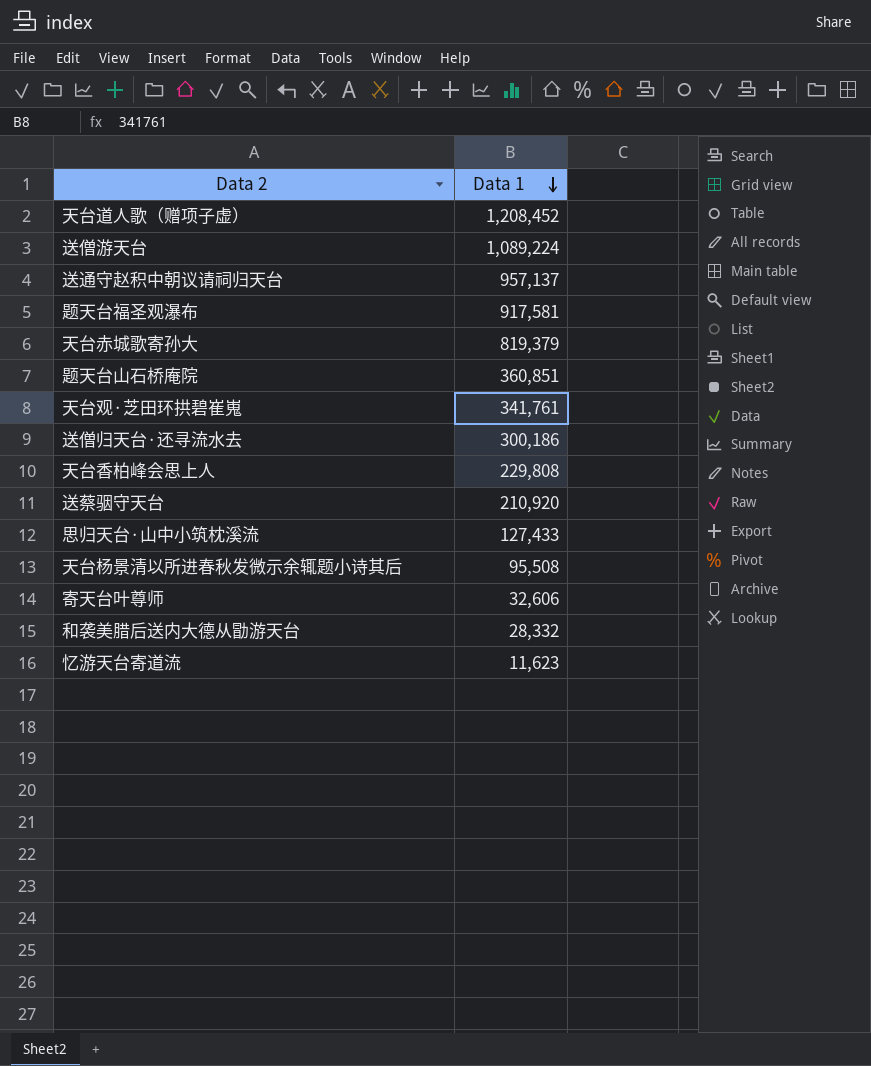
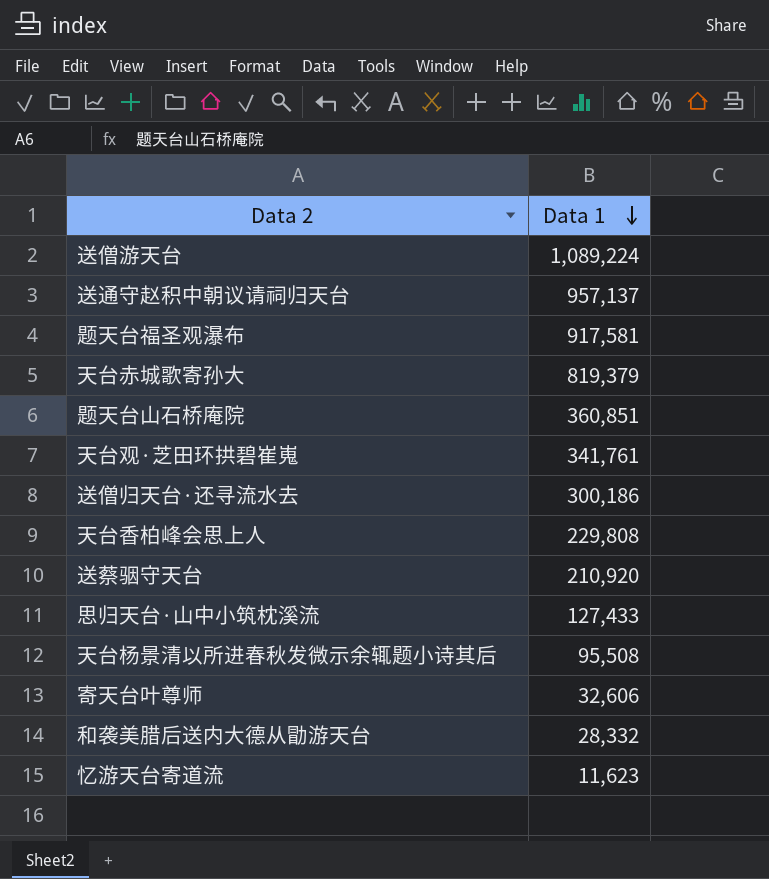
row 天台道人歌（赠项子虚）: 1,208,452 -> none

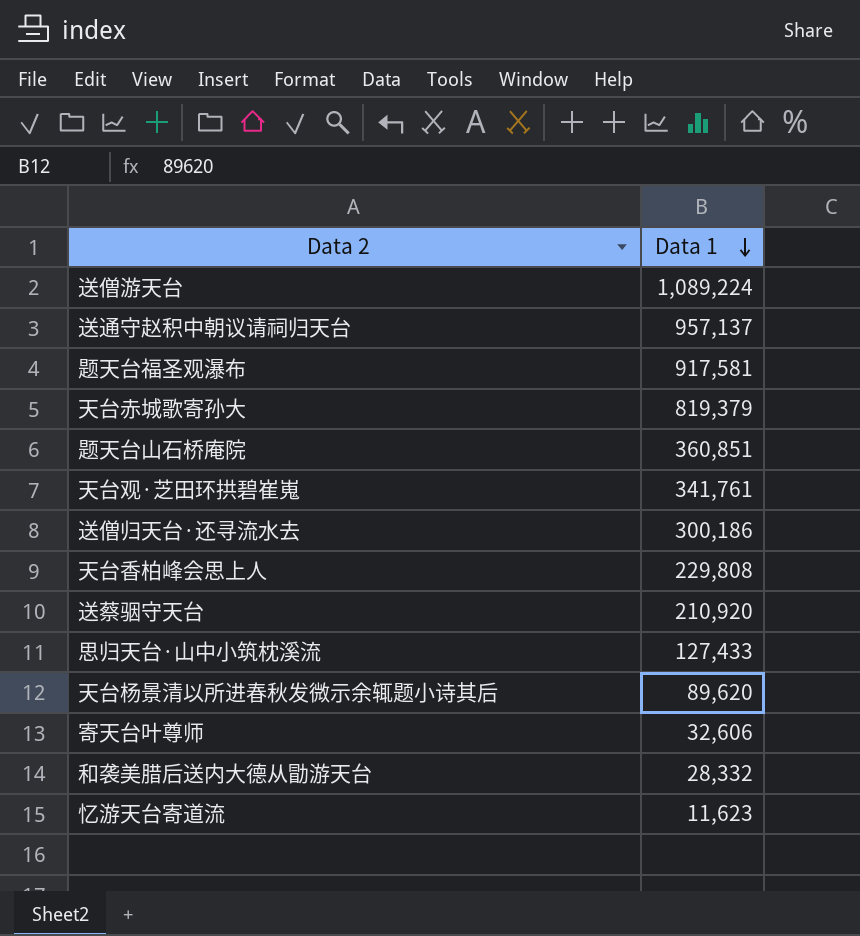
天台杨景清以所进春秋发微示余辄题小诗其后 | Data 1: 95,508 -> 89,620

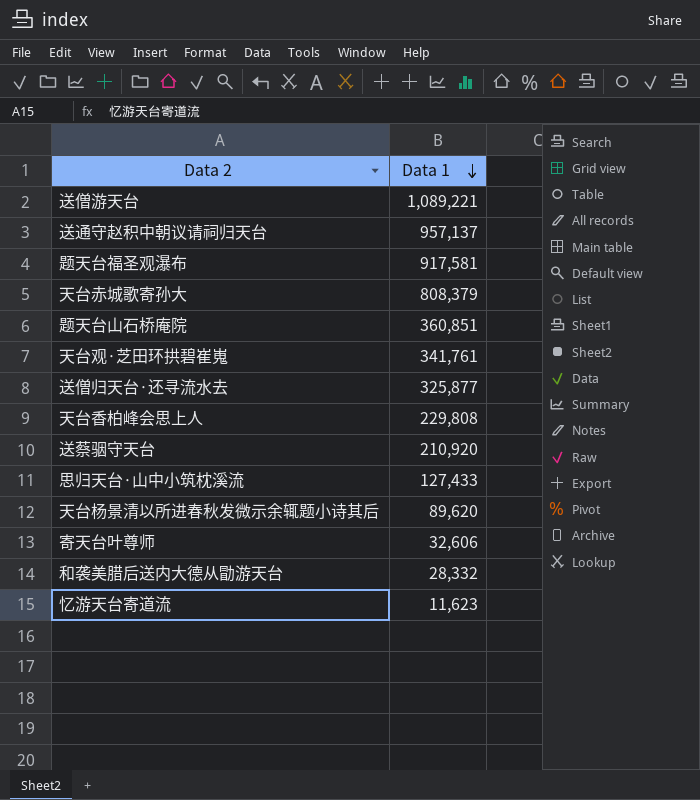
送僧游天台 | Data 1: 1,089,224 -> 1,089,221
天台赤城歌寄孙大 | Data 1: 819,379 -> 808,379
送僧归天台·还寻流水去 | Data 1: 300,186 -> 325,877

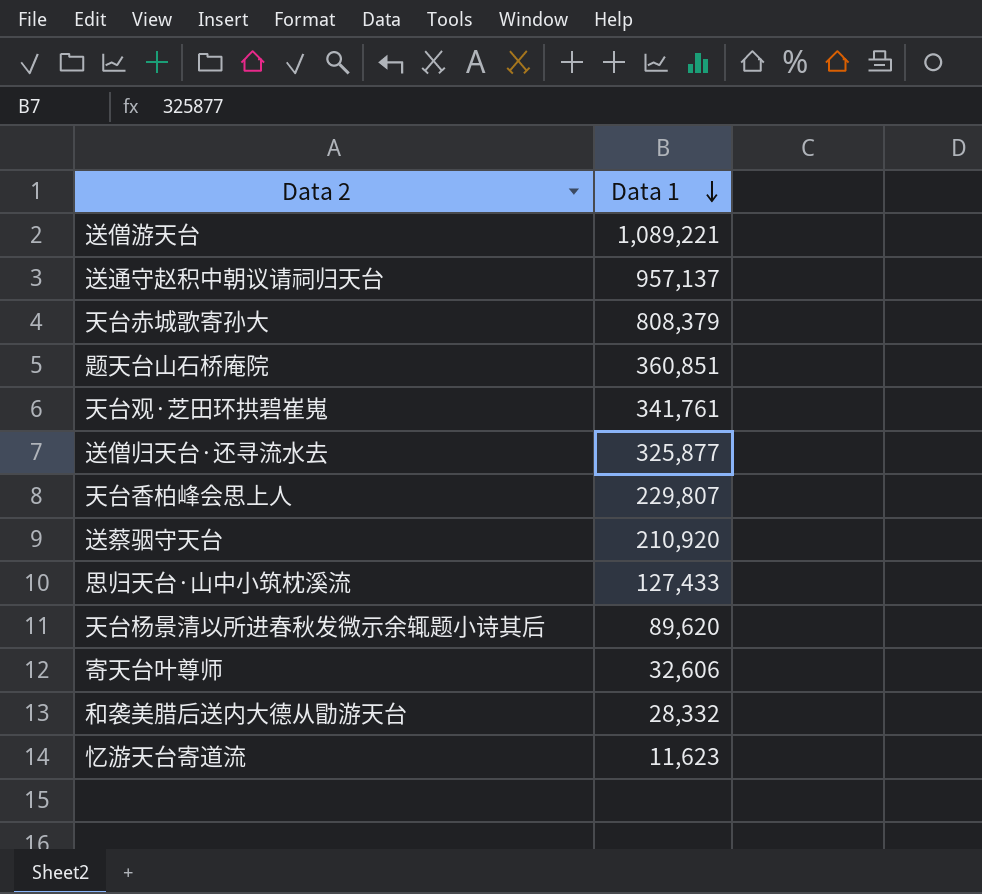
row 题天台福圣观瀑布: 917,581 -> none
天台香柏峰会思上人 | Data 1: 229,808 -> 229,807

